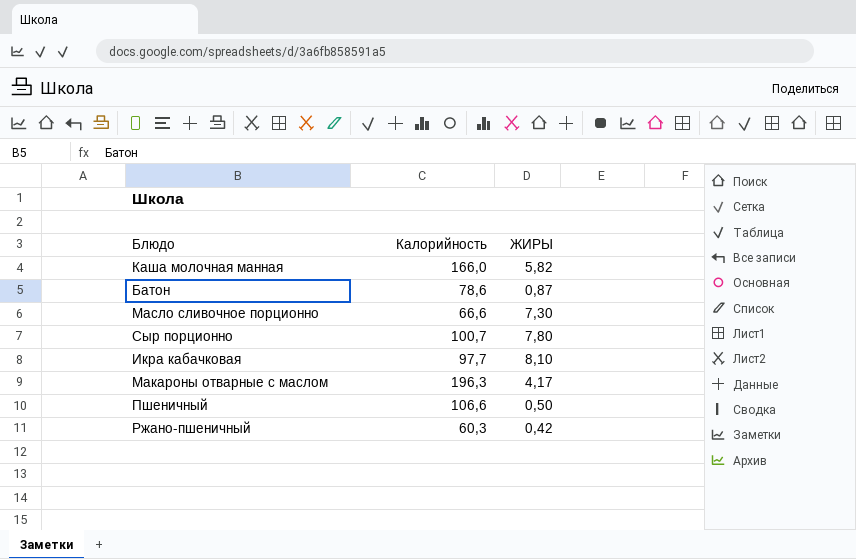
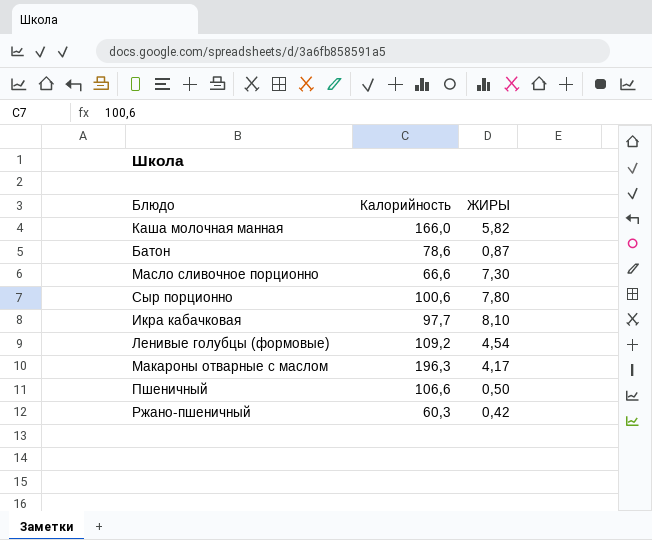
Сыр порционно | Калорийность: 100,7 -> 100,6
row Ленивые голубцы (формовые): none -> 109,2 | 4,54

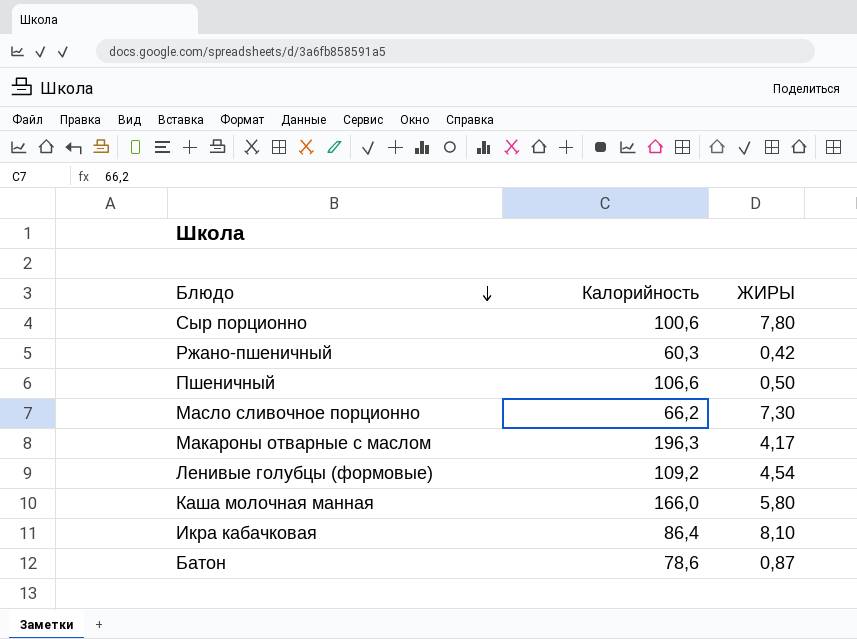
row order: none -> Блюдо descending
Масло сливочное порционно | Калорийность: 66,6 -> 66,2
Каша молочная манная | ЖИРЫ: 5,82 -> 5,80
Икра кабачковая | Калорийность: 97,7 -> 86,4

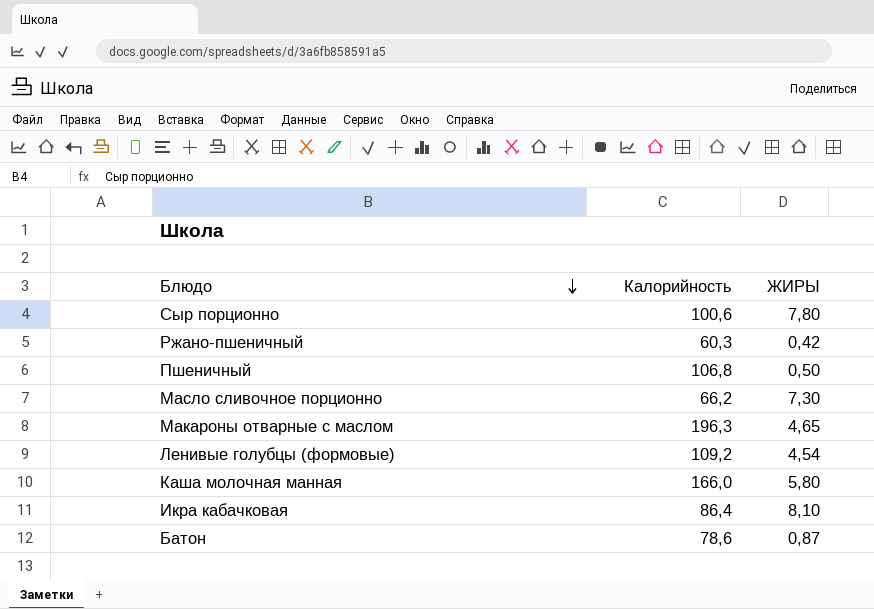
Пшеничный | Калорийность: 106,6 -> 106,8
Макароны отварные с маслом | ЖИРЫ: 4,17 -> 4,65

